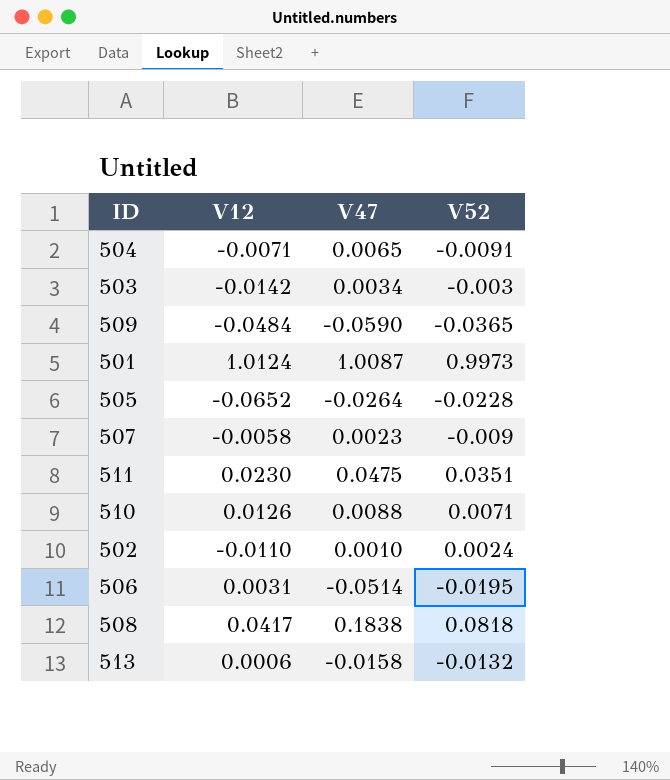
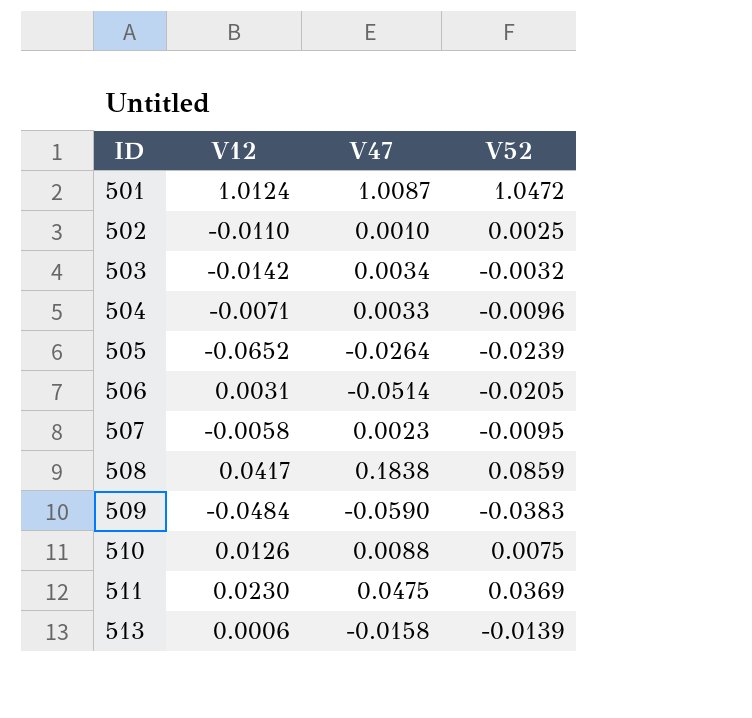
row order: none -> ID ascending
501 | V52: 0.9973 -> 1.0472
502 | V52: 0.0024 -> 0.0025
503 | V52: -0.003 -> -0.0032
504 | V47: 0.0065 -> 0.0033
504 | V52: -0.0091 -> -0.0096
505 | V52: -0.0228 -> -0.0239
506 | V52: -0.0195 -> -0.0205
507 | V52: -0.009 -> -0.0095
508 | V52: 0.0818 -> 0.0859
509 | V52: -0.0365 -> -0.0383
510 | V52: 0.0071 -> 0.0075
511 | V52: 0.0351 -> 0.0369
513 | V52: -0.0132 -> -0.0139

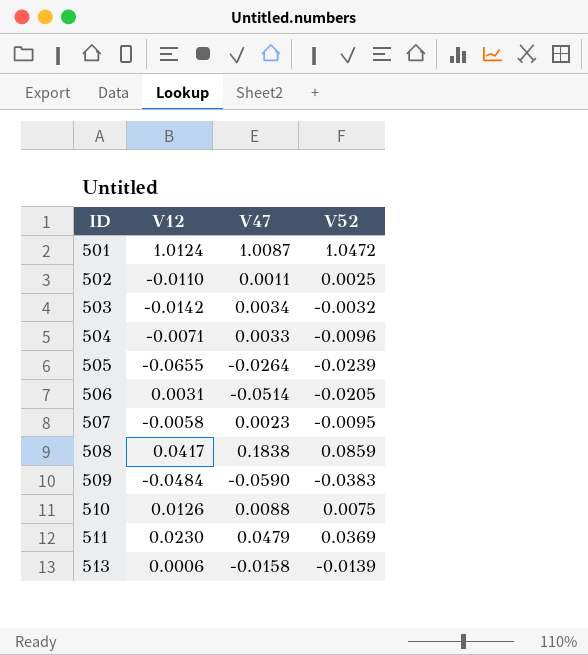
502 | V47: 0.0010 -> 0.0011
505 | V12: -0.0652 -> -0.0655
511 | V47: 0.0475 -> 0.0479

